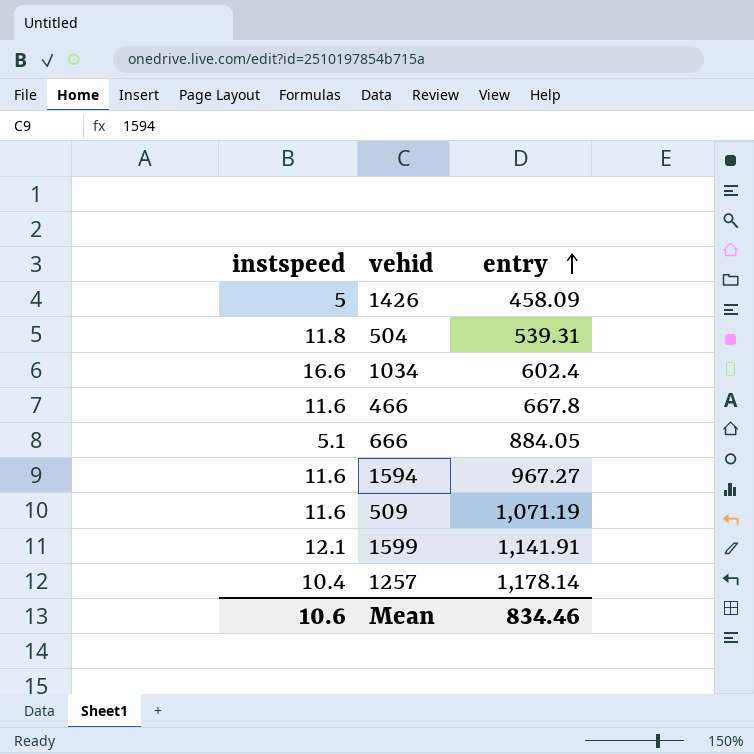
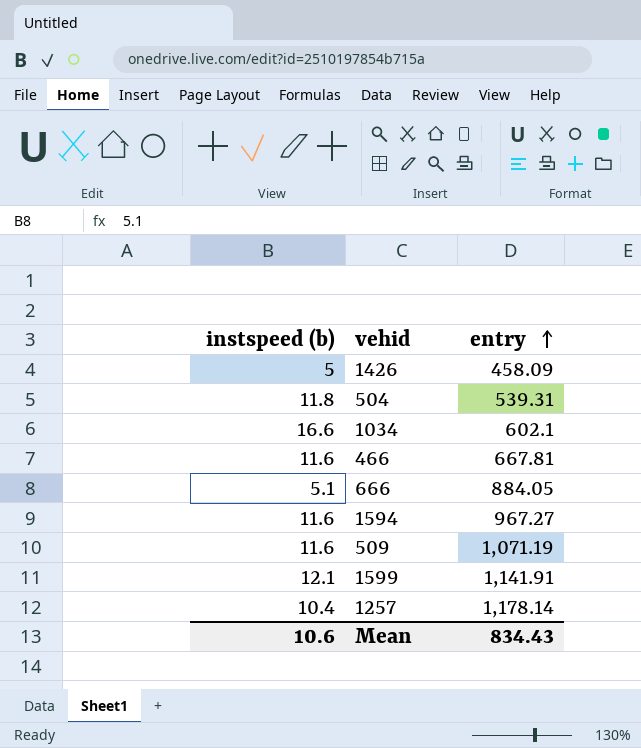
column name: instspeed -> instspeed (b)
1034 | entry: 602.4 -> 602.1
466 | entry: 667.8 -> 667.81
Mean | entry: 834.46 -> 834.43

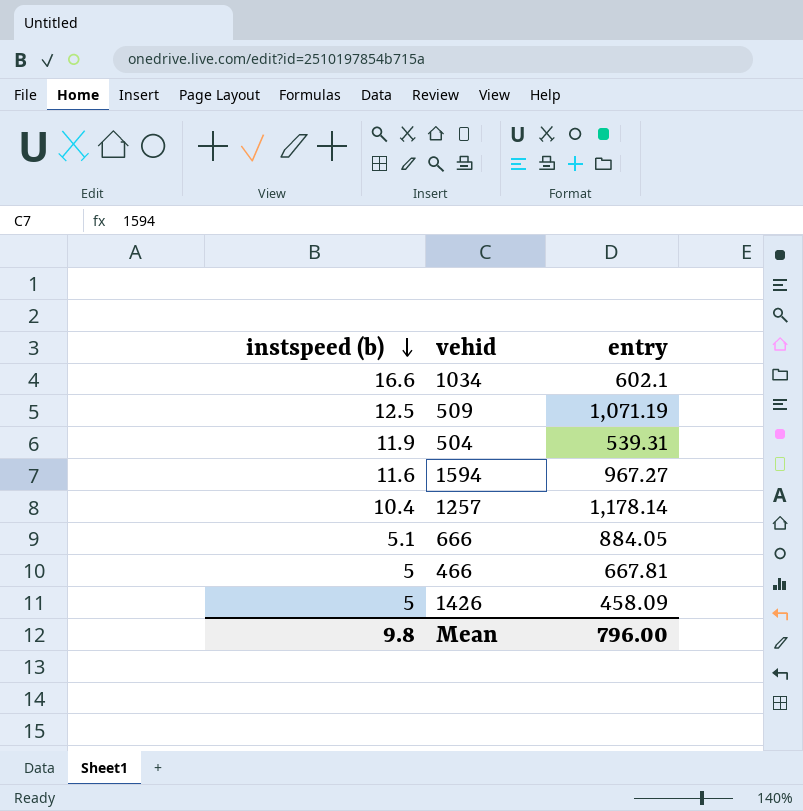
row order: entry ascending -> instspeed (b) descending
row 1599: 12.1 | 1,141.91 -> none
509 | instspeed (b): 11.6 -> 12.5
504 | instspeed (b): 11.8 -> 11.9
466 | instspeed (b): 11.6 -> 5
Mean | instspeed (b): 10.6 -> 9.8
Mean | entry: 834.43 -> 796.00

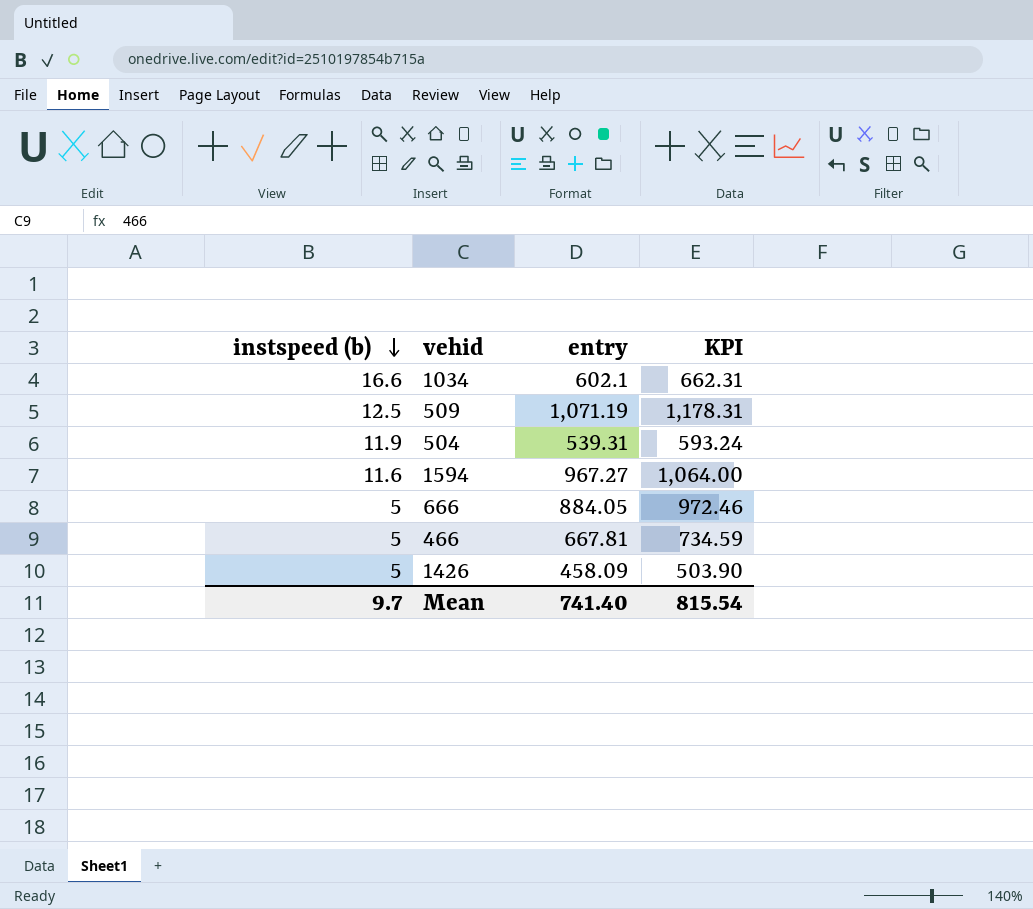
column KPI | formula: none -> [entry] * 1.1
row 1257: 10.4 | 1,178.14 -> none
666 | instspeed (b): 5.1 -> 5
Mean | instspeed (b): 9.8 -> 9.7
Mean | entry: 796.00 -> 741.40

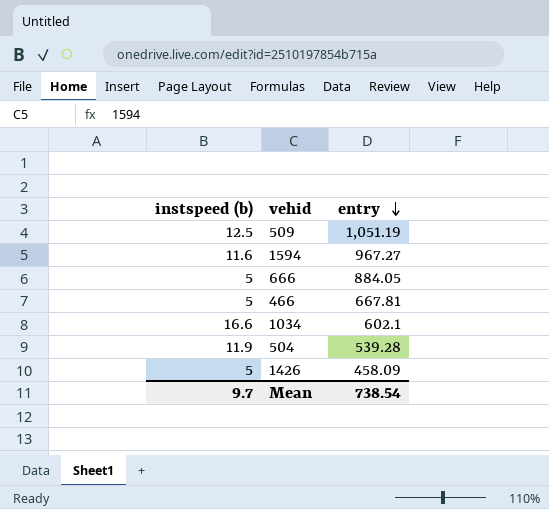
row order: instspeed (b) descending -> entry descending
column KPI | formula: [entry] * 1.1 -> none
509 | entry: 1,071.19 -> 1,051.19
504 | entry: 539.31 -> 539.28
Mean | entry: 741.40 -> 738.54

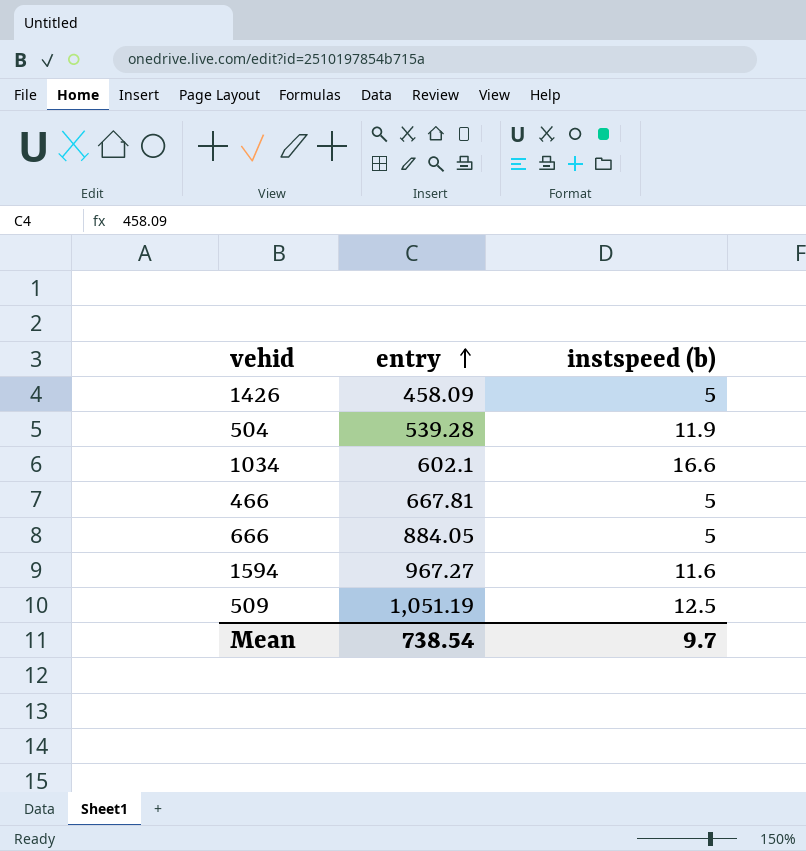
row order: entry descending -> entry ascending
column instspeed (b) | position: 1 -> 3

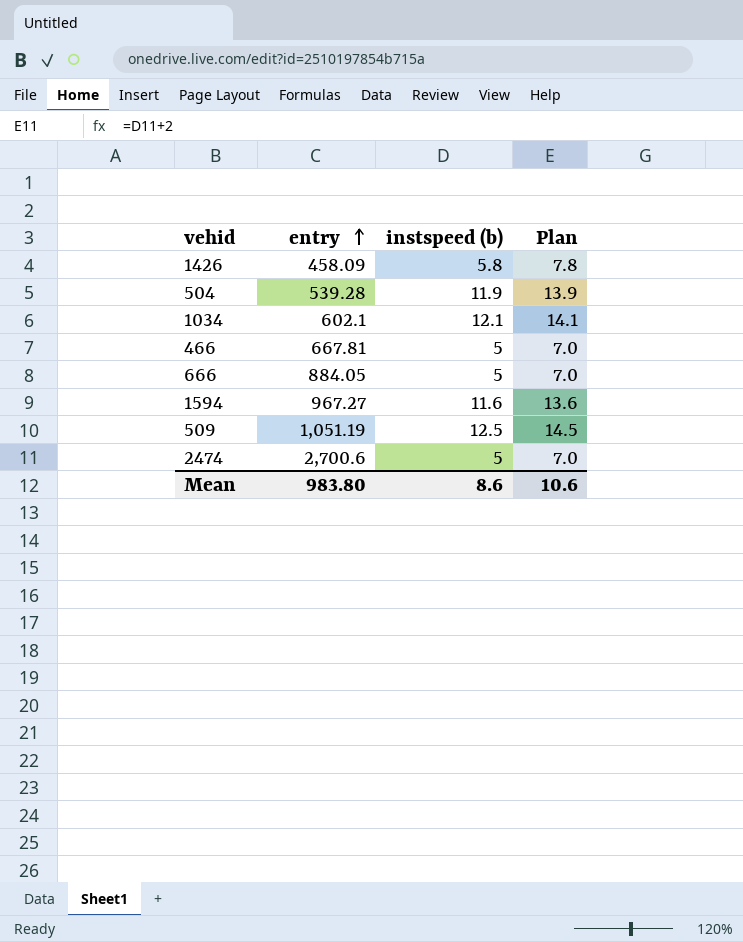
column Plan | formula: none -> [instspeed (b)] + 2
1426 | instspeed (b): 5 -> 5.8
1034 | instspeed (b): 16.6 -> 12.1
row 2474: none -> 2,700.6 | 5 | 7.0
Mean | entry: 738.54 -> 983.80
Mean | instspeed (b): 9.7 -> 8.6

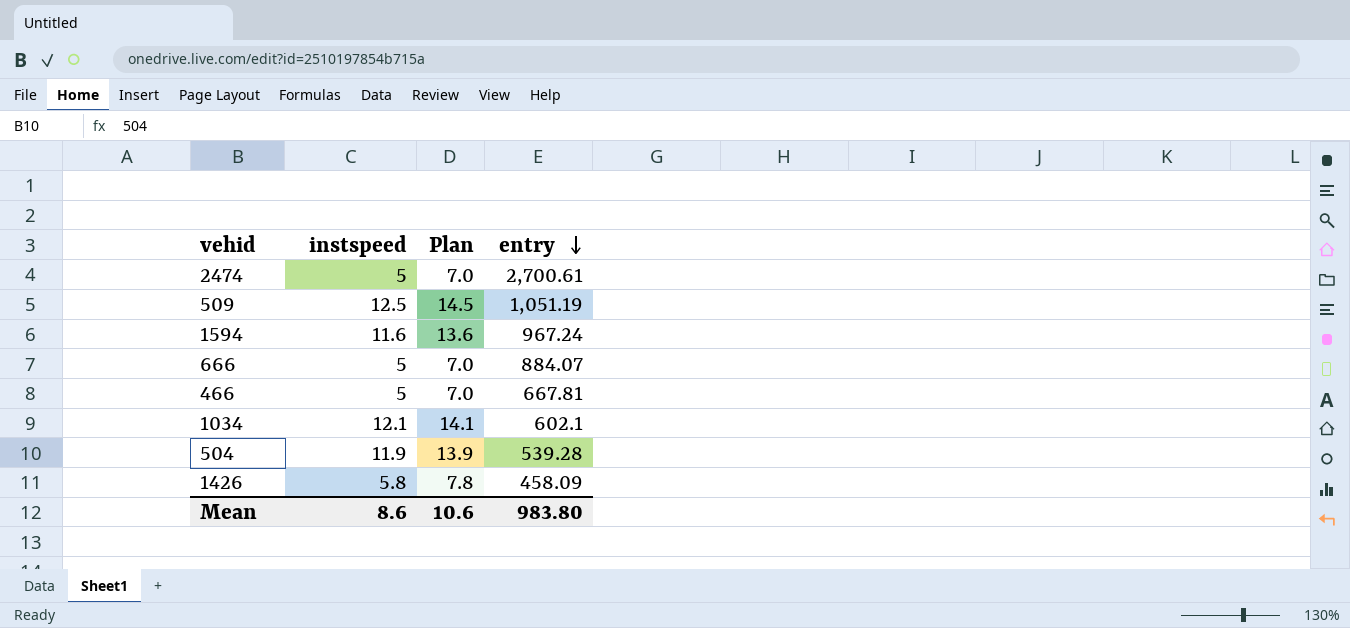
row order: entry ascending -> entry descending
column name: instspeed (b) -> instspeed
column entry | position: 2 -> 4
2474 | entry: 2,700.6 -> 2,700.61
1594 | entry: 967.27 -> 967.24
666 | entry: 884.05 -> 884.07

